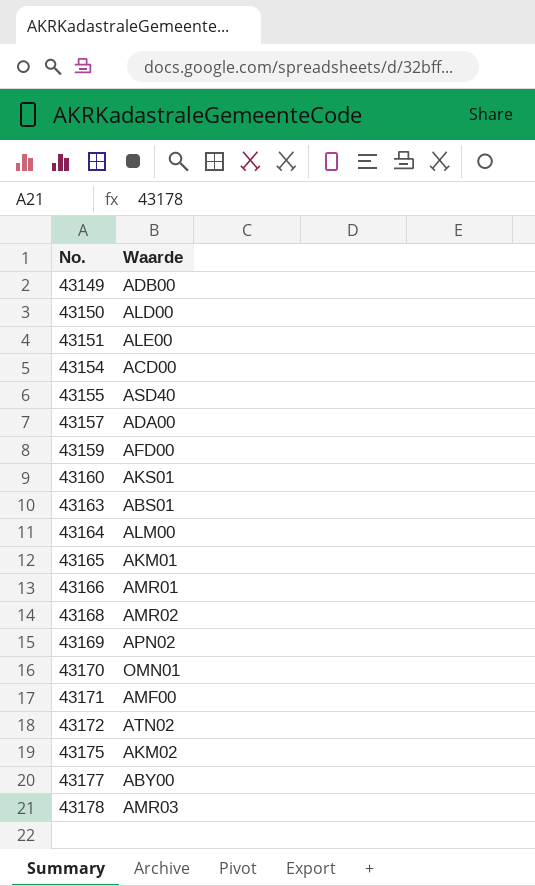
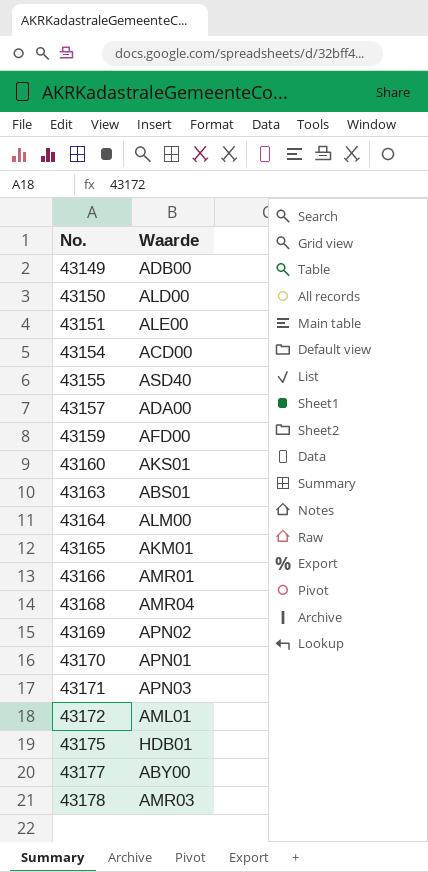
43168 | Waarde: AMR02 -> AMR04
43170 | Waarde: OMN01 -> APN01
43171 | Waarde: AMF00 -> APN03
43172 | Waarde: ATN02 -> AML01
43175 | Waarde: AKM02 -> HDB01

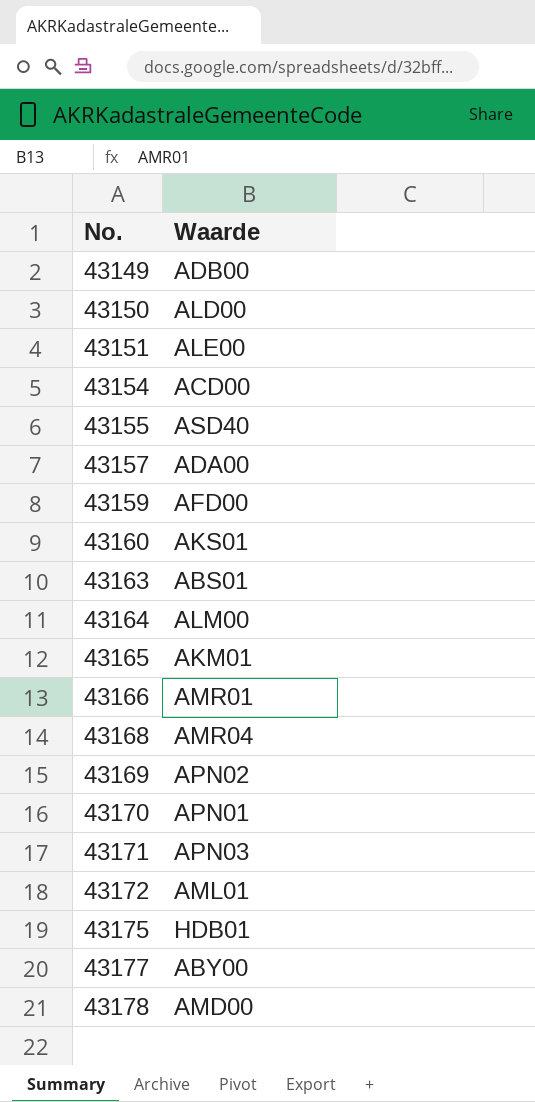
43178 | Waarde: AMR03 -> AMD00

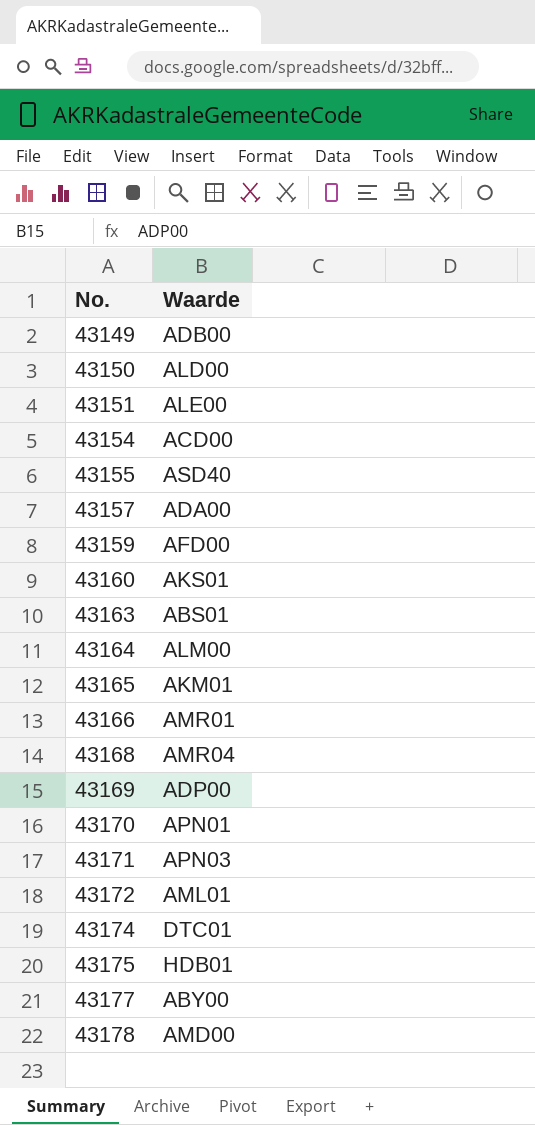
43169 | Waarde: APN02 -> ADP00
row 43174: none -> DTC01

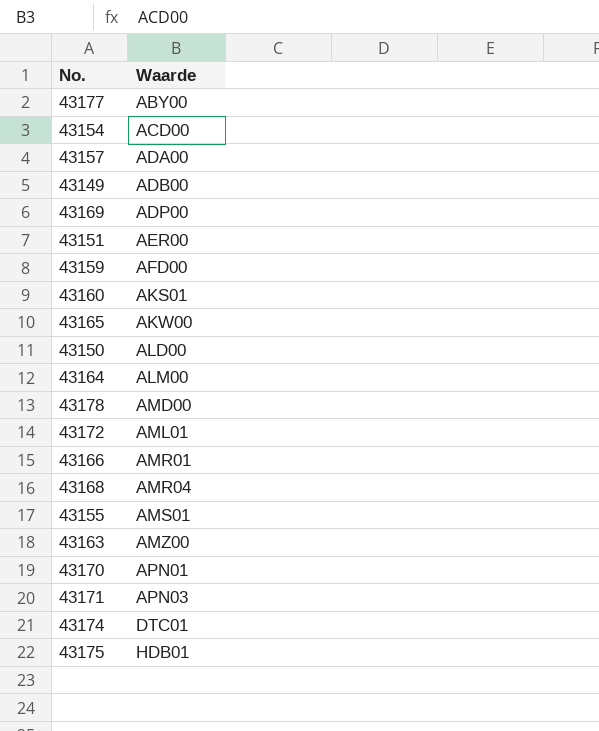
row order: No. ascending -> Waarde ascending
43151 | Waarde: ALE00 -> AER00
43165 | Waarde: AKM01 -> AKW00
43155 | Waarde: ASD40 -> AMS01
43163 | Waarde: ABS01 -> AMZ00

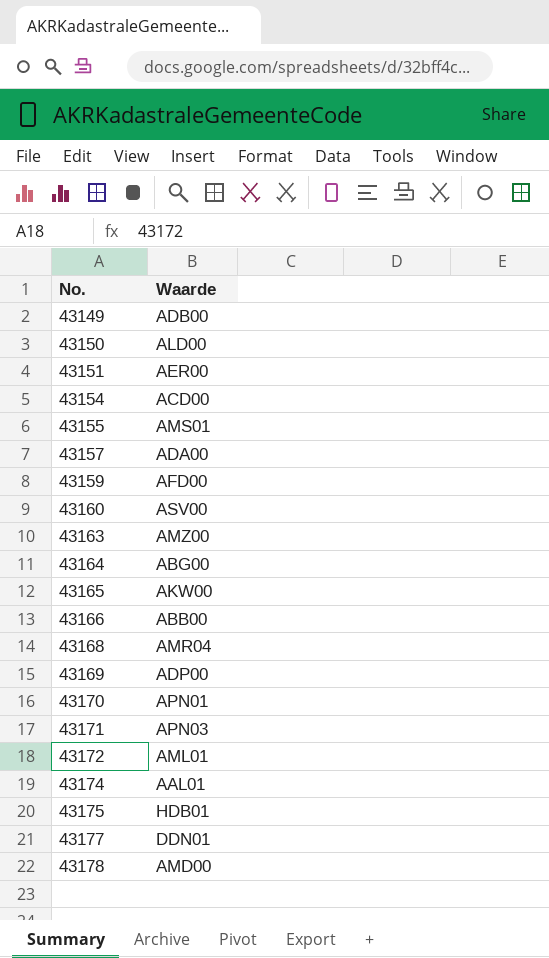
row order: Waarde ascending -> No. ascending
43160 | Waarde: AKS01 -> ASV00
43164 | Waarde: ALM00 -> ABG00
43166 | Waarde: AMR01 -> ABB00
43174 | Waarde: DTC01 -> AAL01
43177 | Waarde: ABY00 -> DDN01

